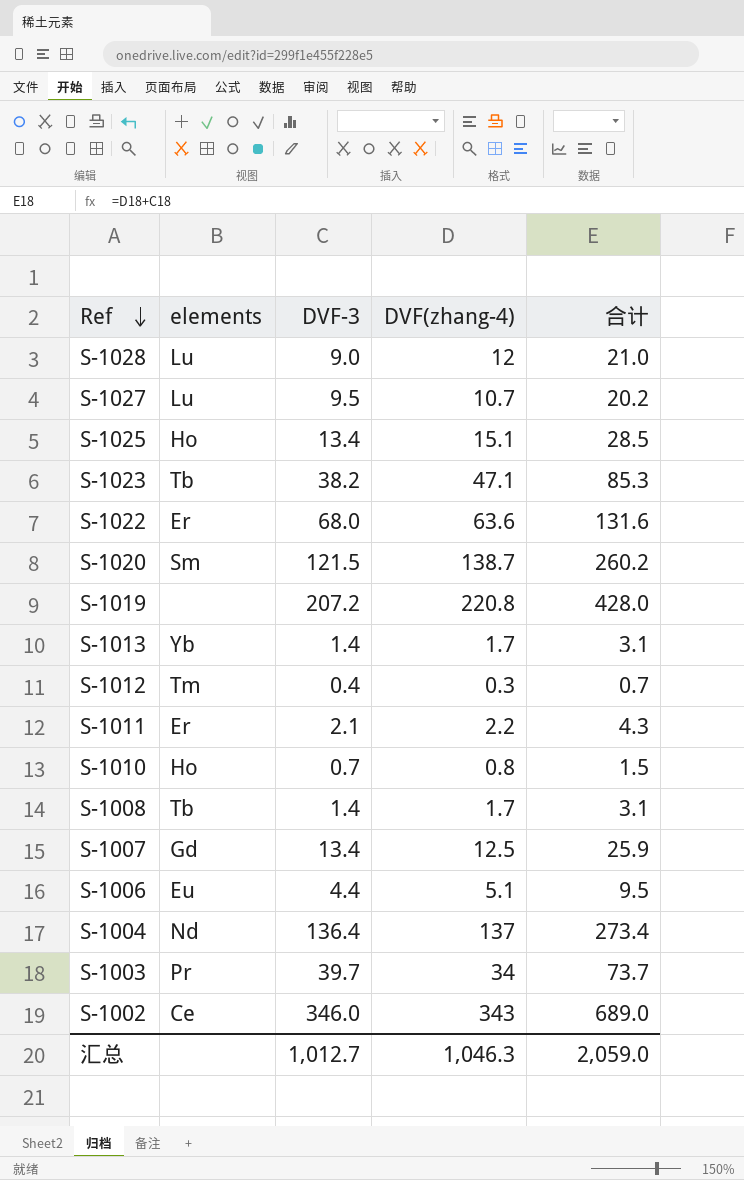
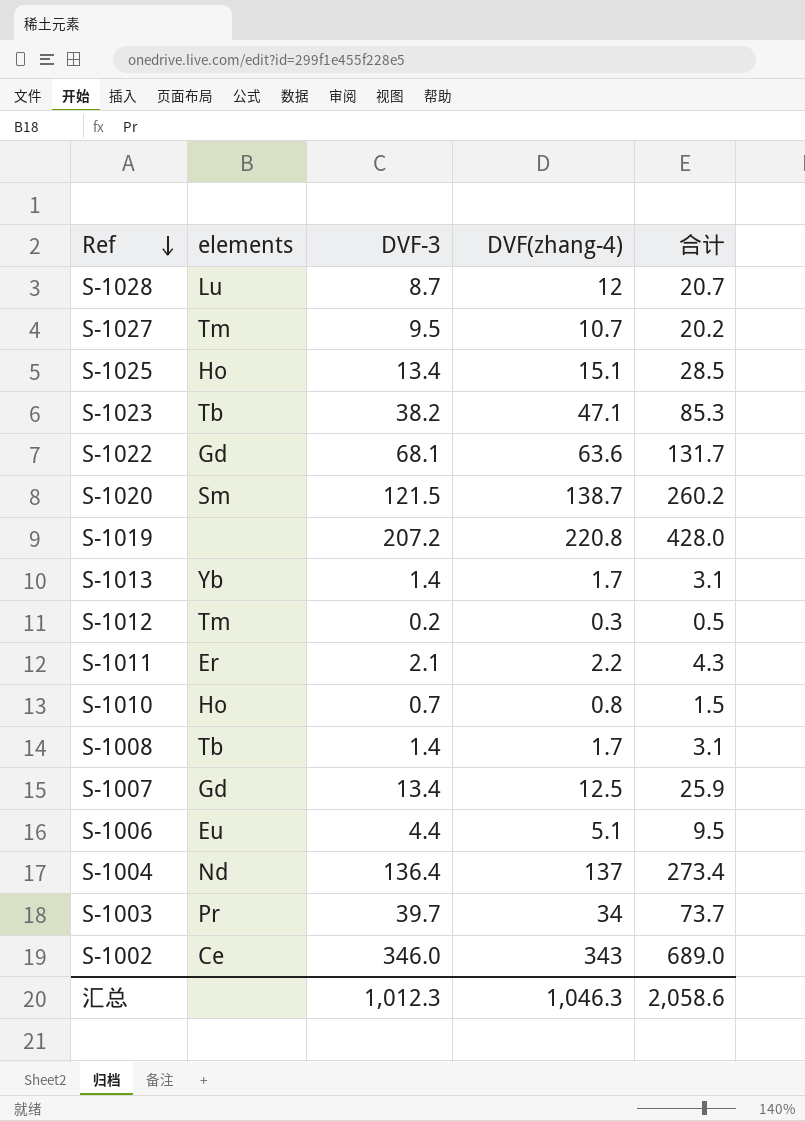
S-1028 | DVF-3: 9.0 -> 8.7
S-1028 | 合计: 21.0 -> 20.7
S-1027 | elements: Lu -> Tm
S-1022 | elements: Er -> Gd
S-1022 | DVF-3: 68.0 -> 68.1
S-1022 | 合计: 131.6 -> 131.7
S-1012 | DVF-3: 0.4 -> 0.2
S-1012 | 合计: 0.7 -> 0.5
汇总 | DVF-3: 1,012.7 -> 1,012.3
汇总 | 合计: 2,059.0 -> 2,058.6

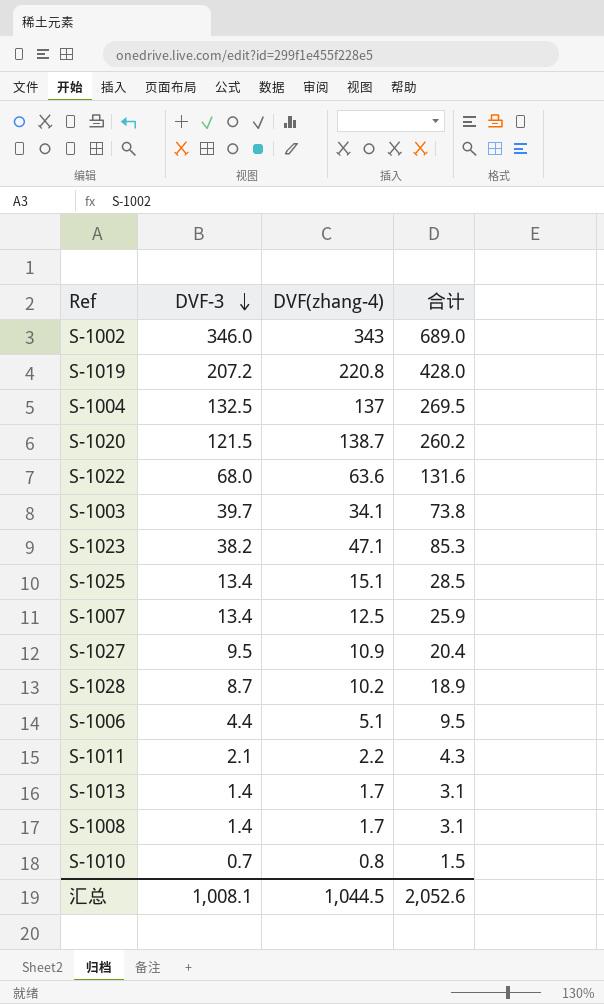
row order: Ref descending -> DVF-3 descending
column elements | position: 2 -> none
row S-1012: Tm | 0.2 | 0.3 | 0.5 -> none
S-1004 | DVF-3: 136.4 -> 132.5
S-1004 | 合计: 273.4 -> 269.5
S-1022 | DVF-3: 68.1 -> 68.0
S-1022 | 合计: 131.7 -> 131.6
S-1003 | DVF(zhang-4): 34 -> 34.1
S-1003 | 合计: 73.7 -> 73.8
S-1027 | DVF(zhang-4): 10.7 -> 10.9
S-1027 | 合计: 20.2 -> 20.4
S-1028 | DVF(zhang-4): 12 -> 10.2
S-1028 | 合计: 20.7 -> 18.9
汇总 | DVF-3: 1,012.3 -> 1,008.1
汇总 | DVF(zhang-4): 1,046.3 -> 1,044.5
汇总 | 合计: 2,058.6 -> 2,052.6

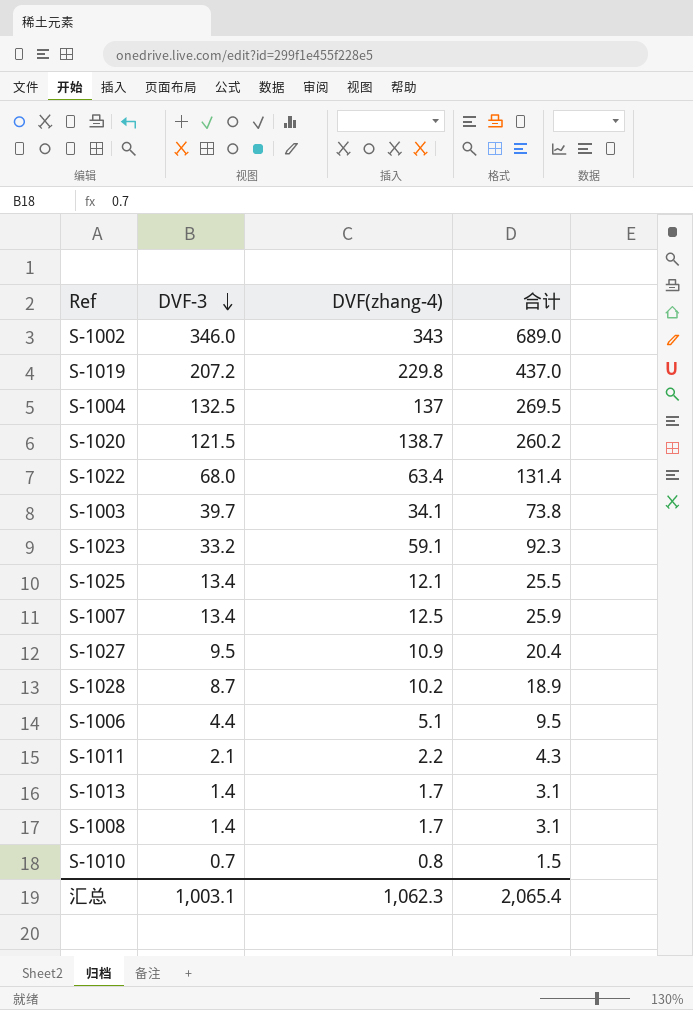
S-1019 | DVF(zhang-4): 220.8 -> 229.8
S-1019 | 合计: 428.0 -> 437.0
S-1022 | DVF(zhang-4): 63.6 -> 63.4
S-1022 | 合计: 131.6 -> 131.4
S-1023 | DVF-3: 38.2 -> 33.2
S-1023 | DVF(zhang-4): 47.1 -> 59.1
S-1023 | 合计: 85.3 -> 92.3
S-1025 | DVF(zhang-4): 15.1 -> 12.1
S-1025 | 合计: 28.5 -> 25.5
汇总 | DVF-3: 1,008.1 -> 1,003.1
汇总 | DVF(zhang-4): 1,044.5 -> 1,062.3
汇总 | 合计: 2,052.6 -> 2,065.4

